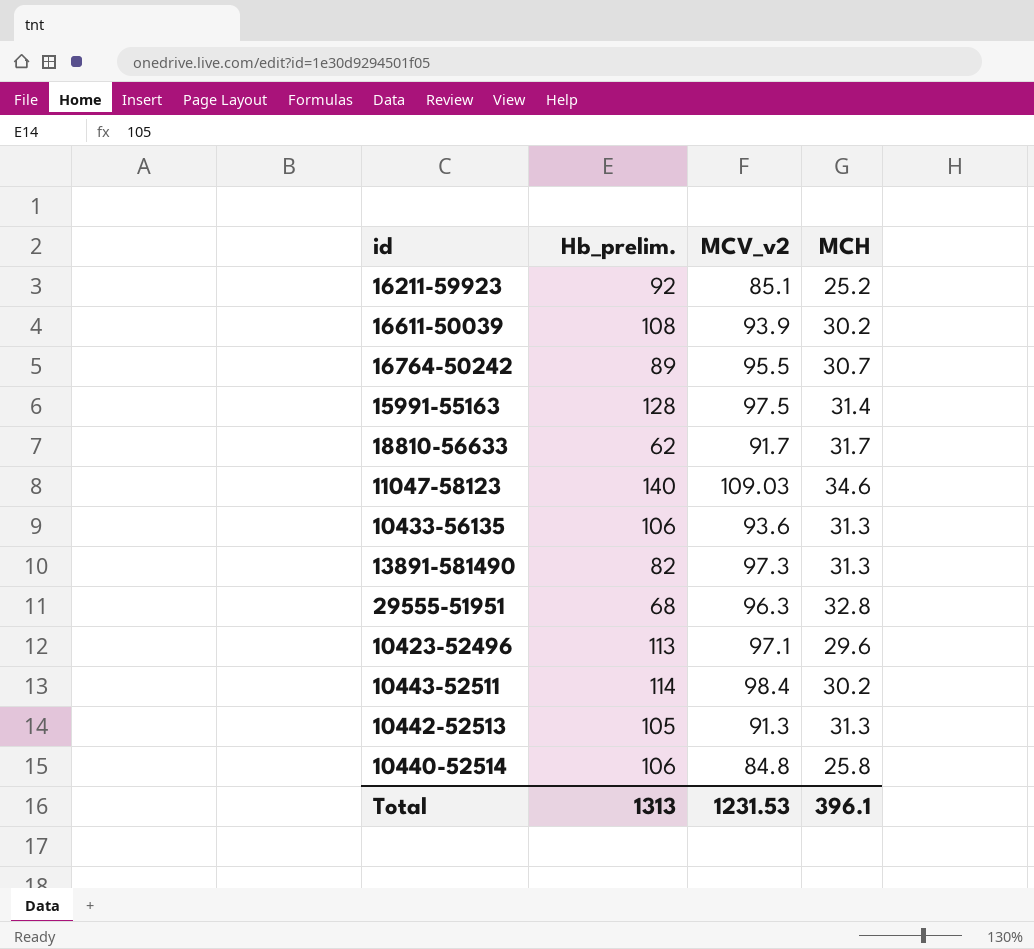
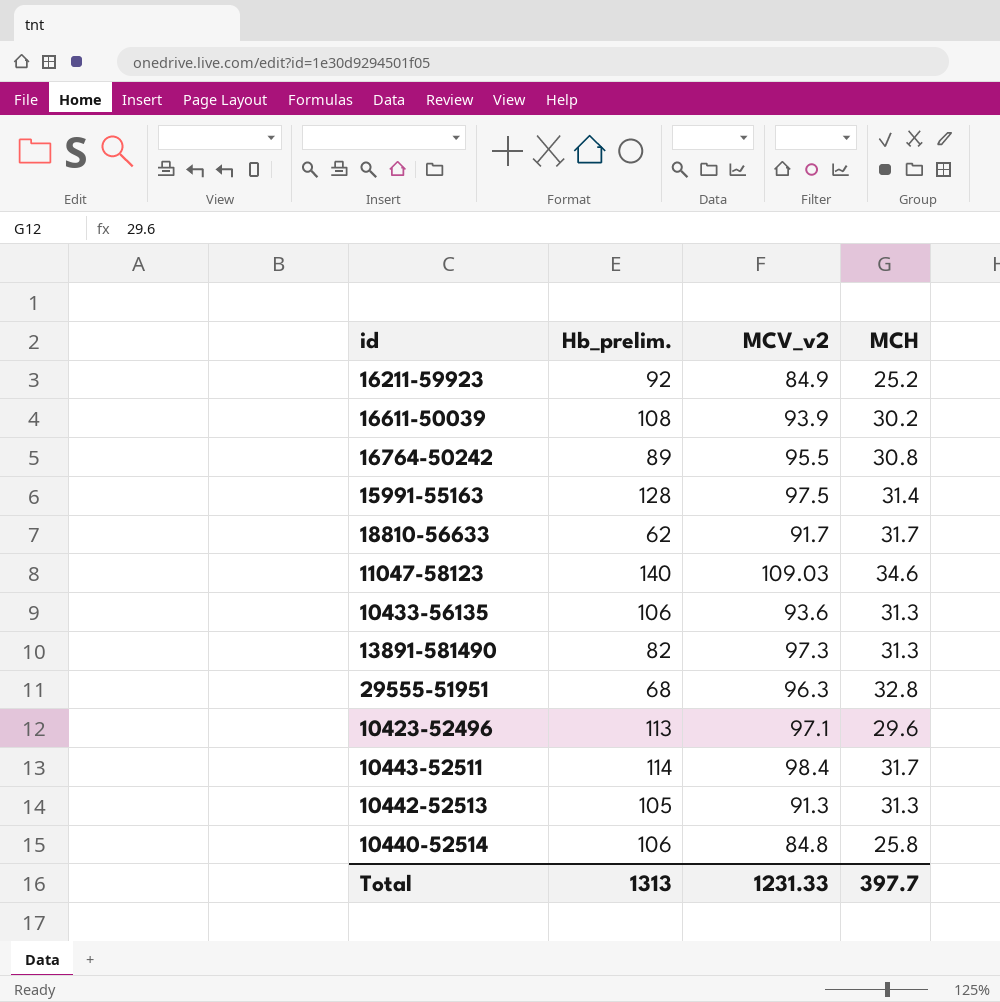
16211-59923 | MCV_v2: 85.1 -> 84.9
16764-50242 | MCH: 30.7 -> 30.8
10443-52511 | MCH: 30.2 -> 31.7
Total | MCV_v2: 1231.53 -> 1231.33
Total | MCH: 396.1 -> 397.7

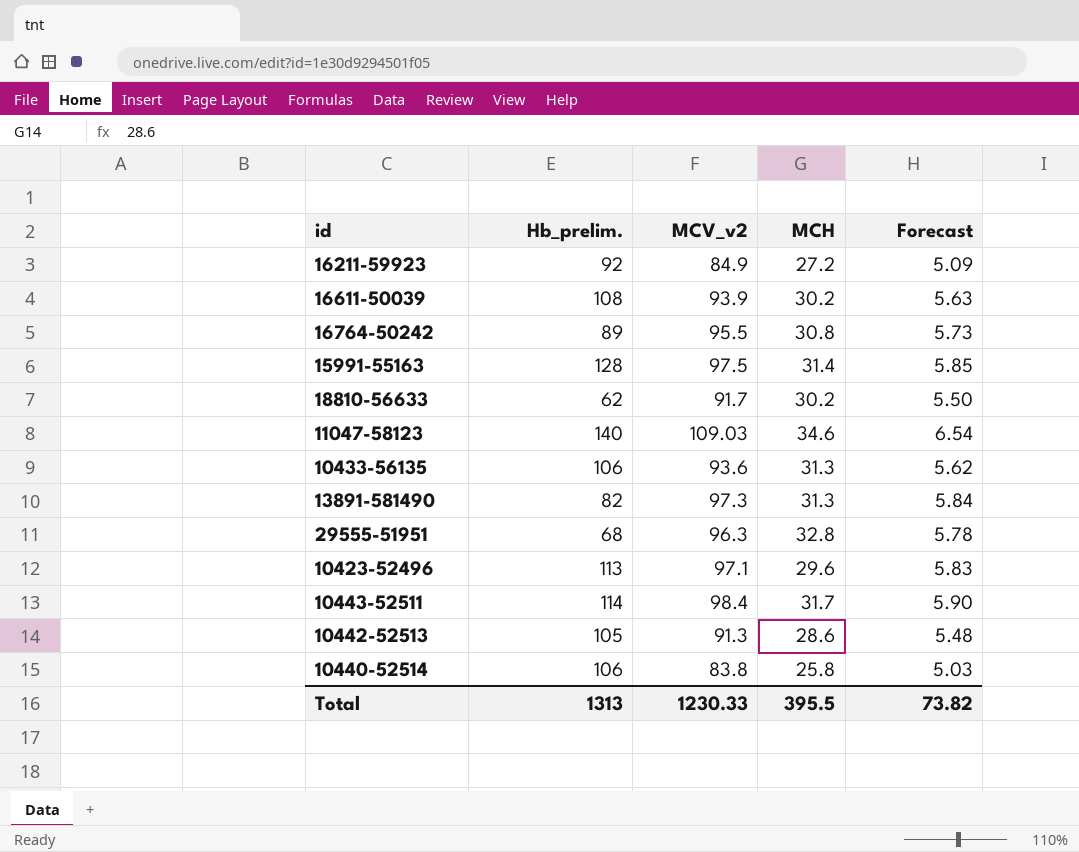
column Forecast | formula: none -> [MCV_v2] * 0.06
16211-59923 | MCH: 25.2 -> 27.2
18810-56633 | MCH: 31.7 -> 30.2
10442-52513 | MCH: 31.3 -> 28.6
10440-52514 | MCV_v2: 84.8 -> 83.8
Total | MCV_v2: 1231.33 -> 1230.33
Total | MCH: 397.7 -> 395.5

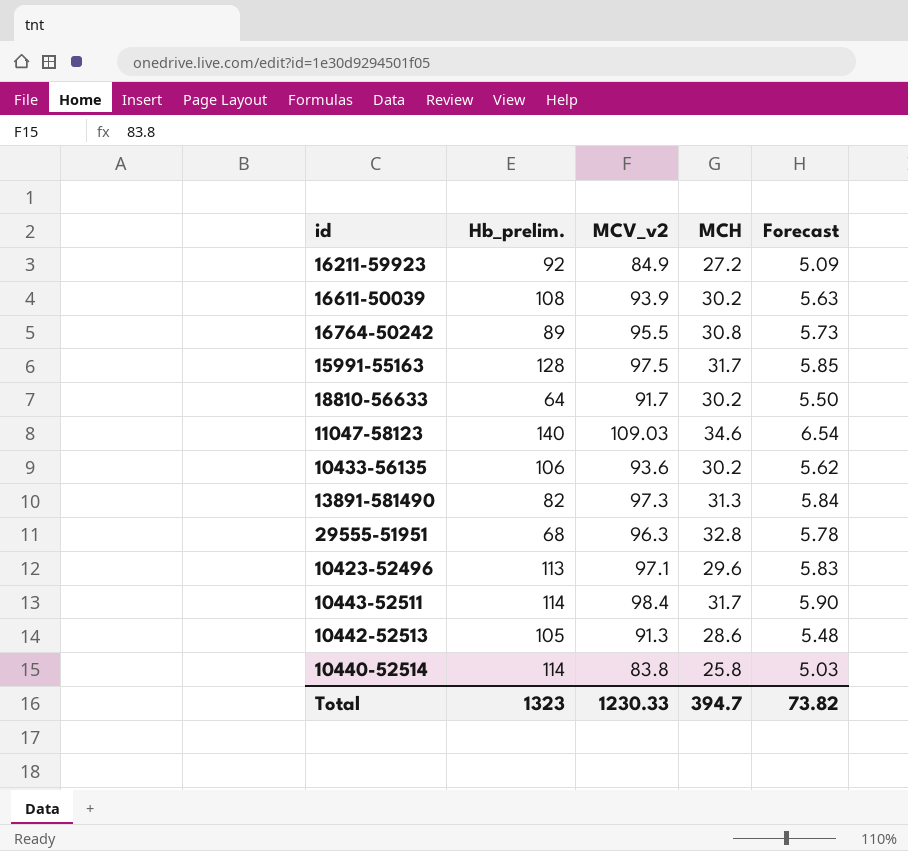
15991-55163 | MCH: 31.4 -> 31.7
18810-56633 | Hb_prelim.: 62 -> 64
10433-56135 | MCH: 31.3 -> 30.2
10440-52514 | Hb_prelim.: 106 -> 114
Total | Hb_prelim.: 1313 -> 1323
Total | MCH: 395.5 -> 394.7

